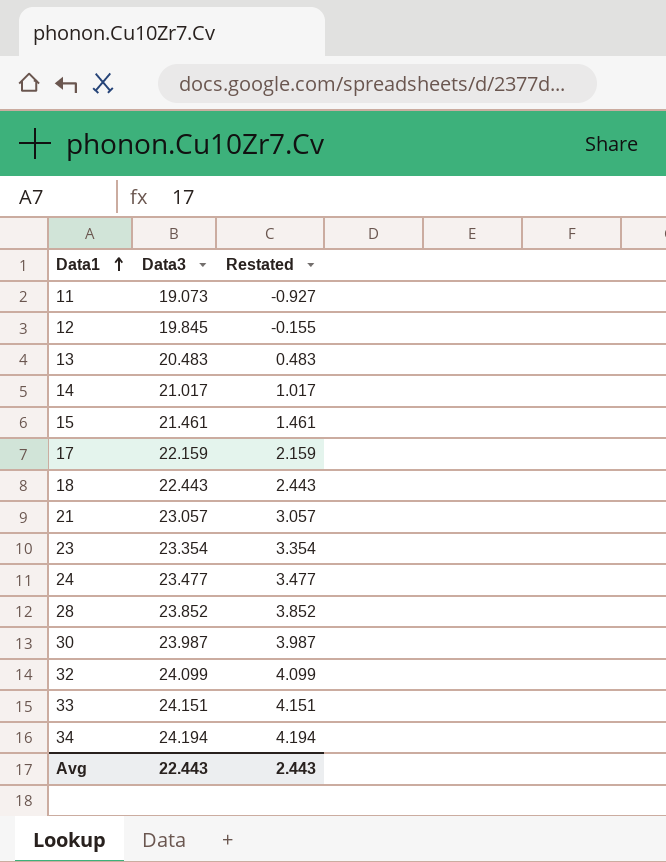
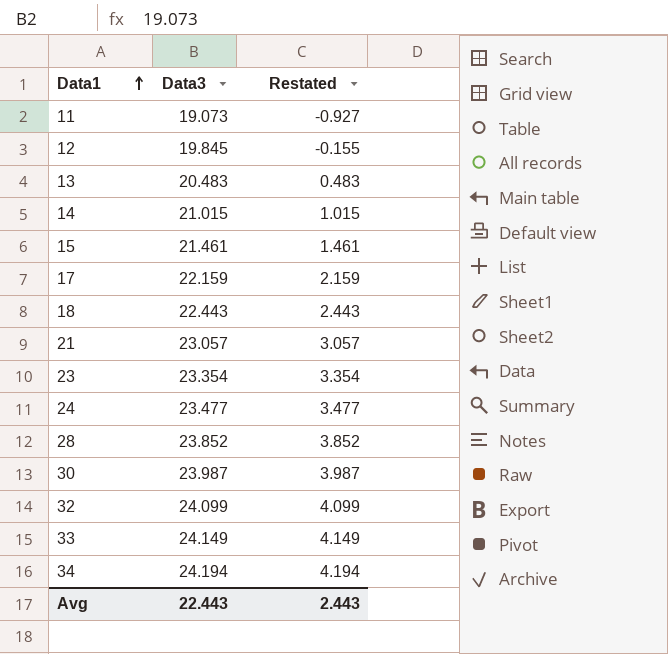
14 | Data3: 21.017 -> 21.015
14 | Restated: 1.017 -> 1.015
33 | Data3: 24.151 -> 24.149
33 | Restated: 4.151 -> 4.149

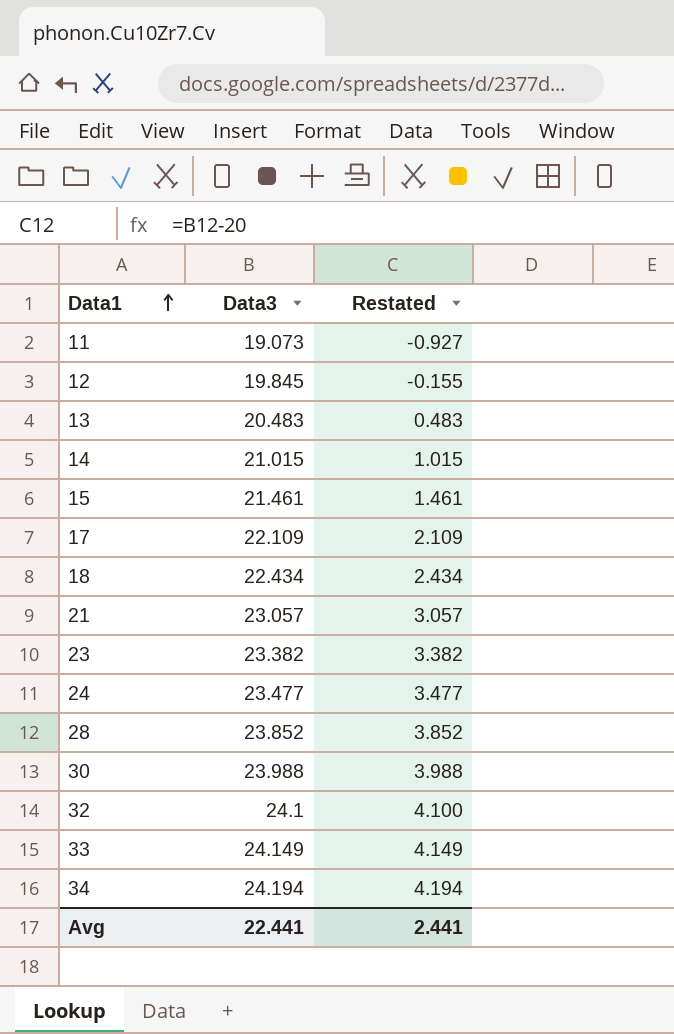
17 | Data3: 22.159 -> 22.109
17 | Restated: 2.159 -> 2.109
18 | Data3: 22.443 -> 22.434
18 | Restated: 2.443 -> 2.434
23 | Data3: 23.354 -> 23.382
23 | Restated: 3.354 -> 3.382
30 | Data3: 23.987 -> 23.988
30 | Restated: 3.987 -> 3.988
32 | Data3: 24.099 -> 24.1
32 | Restated: 4.099 -> 4.100
Avg | Data3: 22.443 -> 22.441
Avg | Restated: 2.443 -> 2.441

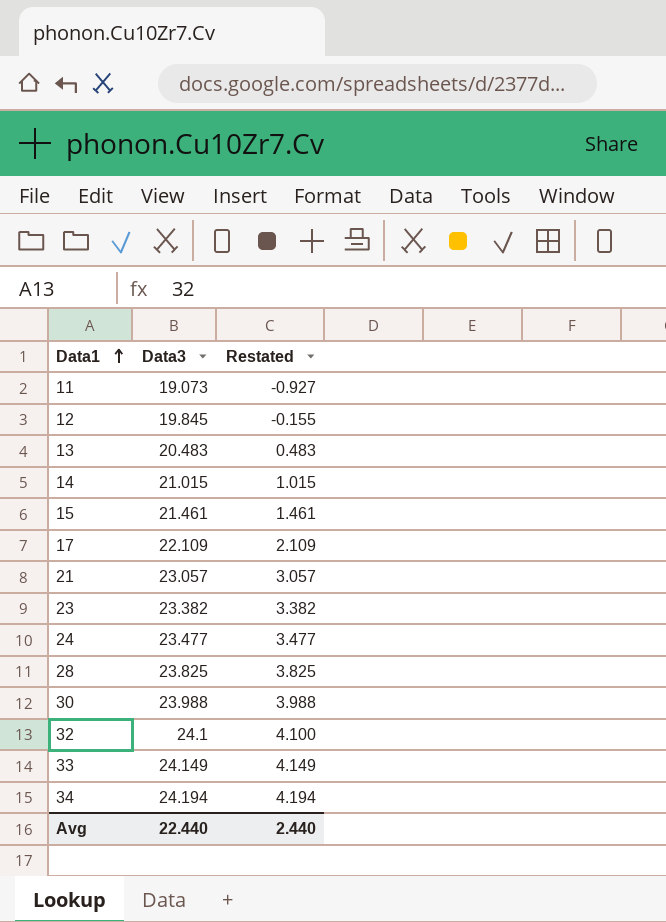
row 18: 22.434 | 2.434 -> none
28 | Data3: 23.852 -> 23.825
28 | Restated: 3.852 -> 3.825
Avg | Data3: 22.441 -> 22.440
Avg | Restated: 2.441 -> 2.440

